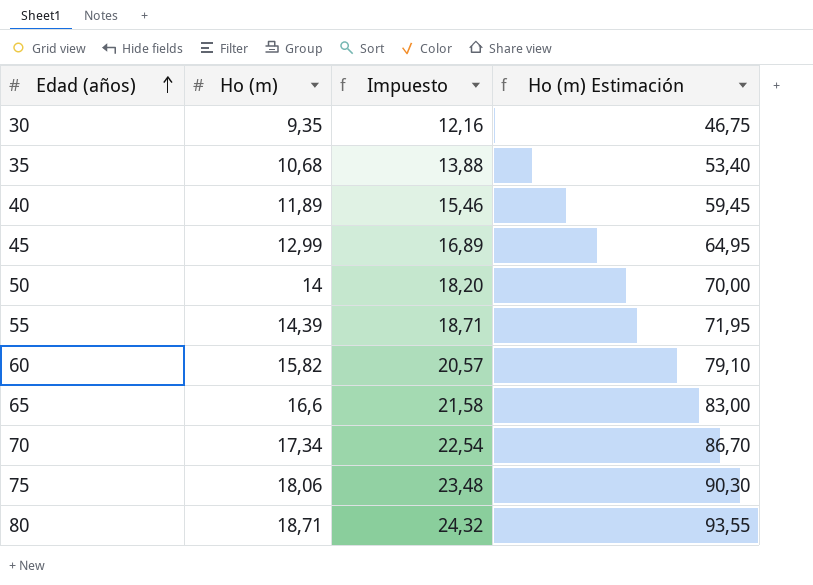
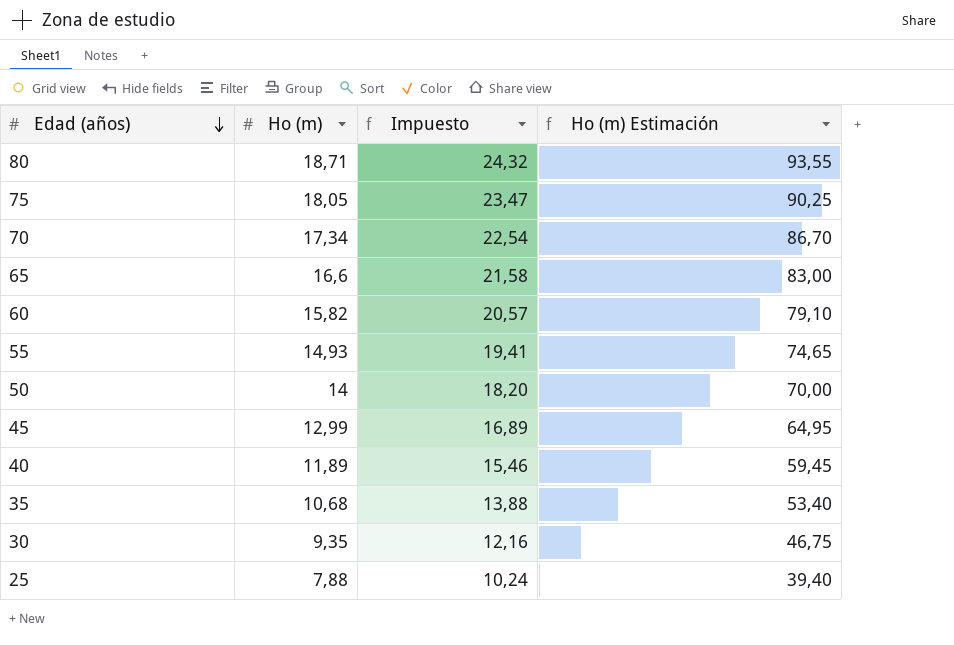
row order: Edad (años) ascending -> Edad (años) descending
75 | Ho (m): 18,06 -> 18,05
75 | Impuesto: 23,48 -> 23,47
75 | Ho (m) Estimación: 90,30 -> 90,25
55 | Ho (m): 14,39 -> 14,93
55 | Impuesto: 18,71 -> 19,41
55 | Ho (m) Estimación: 71,95 -> 74,65
row 25: none -> 7,88 | 10,24 | 39,40

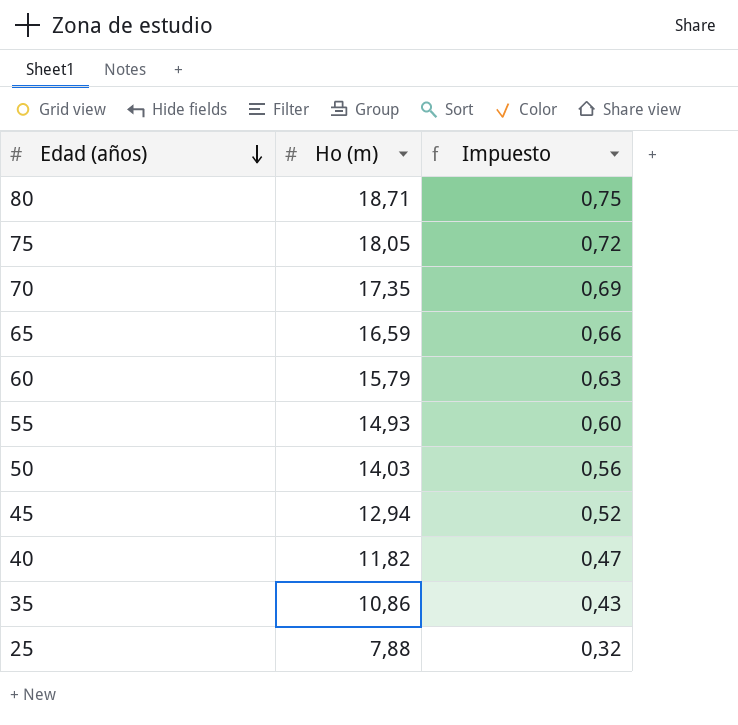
column Ho (m) Estimación | formula: [Ho (m)] * 5 -> none
column Impuesto | formula: [Ho (m)] * 1,3 -> [Ho (m)] * 0,04
row 30: 9,35 | 12,16 | 46,75 -> none
70 | Ho (m): 17,34 -> 17,35
65 | Ho (m): 16,6 -> 16,59
60 | Ho (m): 15,82 -> 15,79
50 | Ho (m): 14 -> 14,03
45 | Ho (m): 12,99 -> 12,94
40 | Ho (m): 11,89 -> 11,82
35 | Ho (m): 10,68 -> 10,86

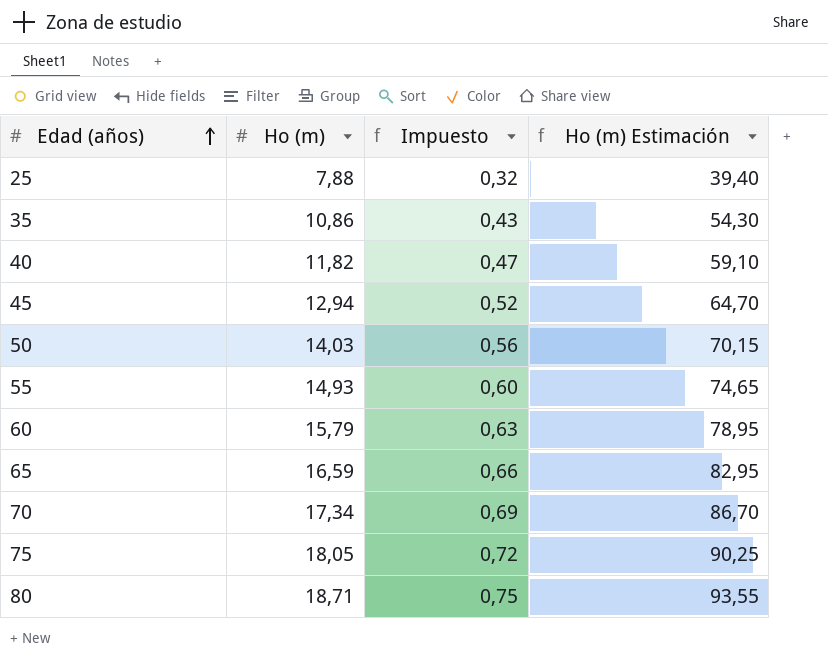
row order: Edad (años) descending -> Edad (años) ascending
column Ho (m) Estimación | formula: none -> [Ho (m)] * 5
70 | Ho (m): 17,35 -> 17,34

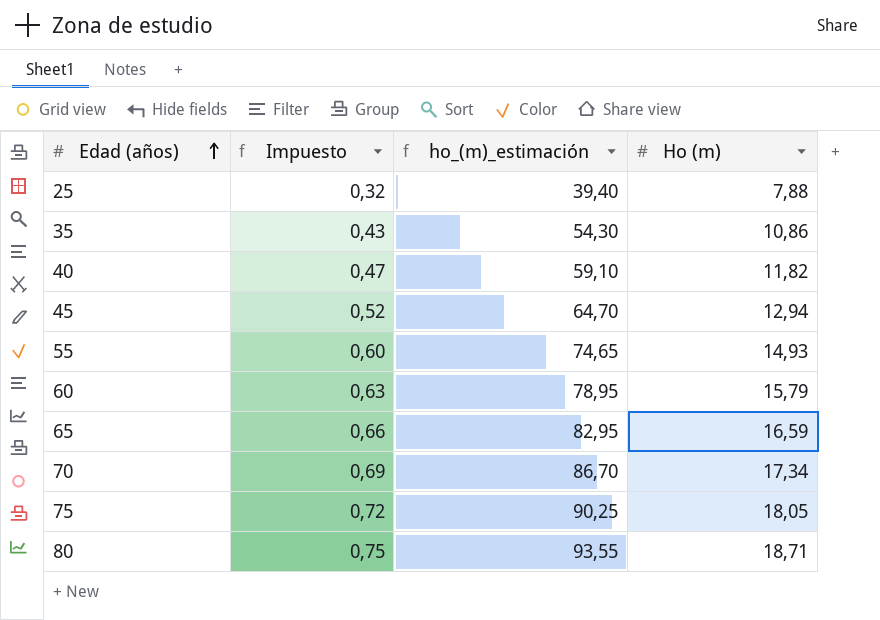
column name: Ho (m) Estimación -> ho_(m)_estimación
column Ho (m) | position: 2 -> 4
row 50: 14,03 | 0,56 | 70,15 -> none

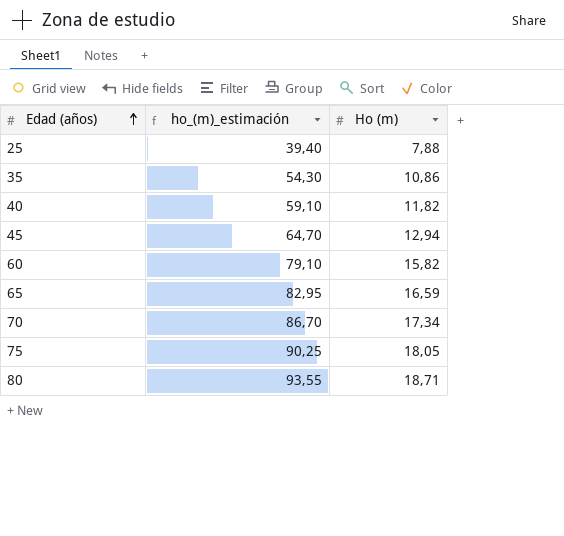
column Impuesto | formula: [Ho (m)] * 0,04 -> none
row 55: 0,60 | 74,65 | 14,93 -> none
60 | ho_(m)_estimación: 78,95 -> 79,10
60 | Ho (m): 15,79 -> 15,82

